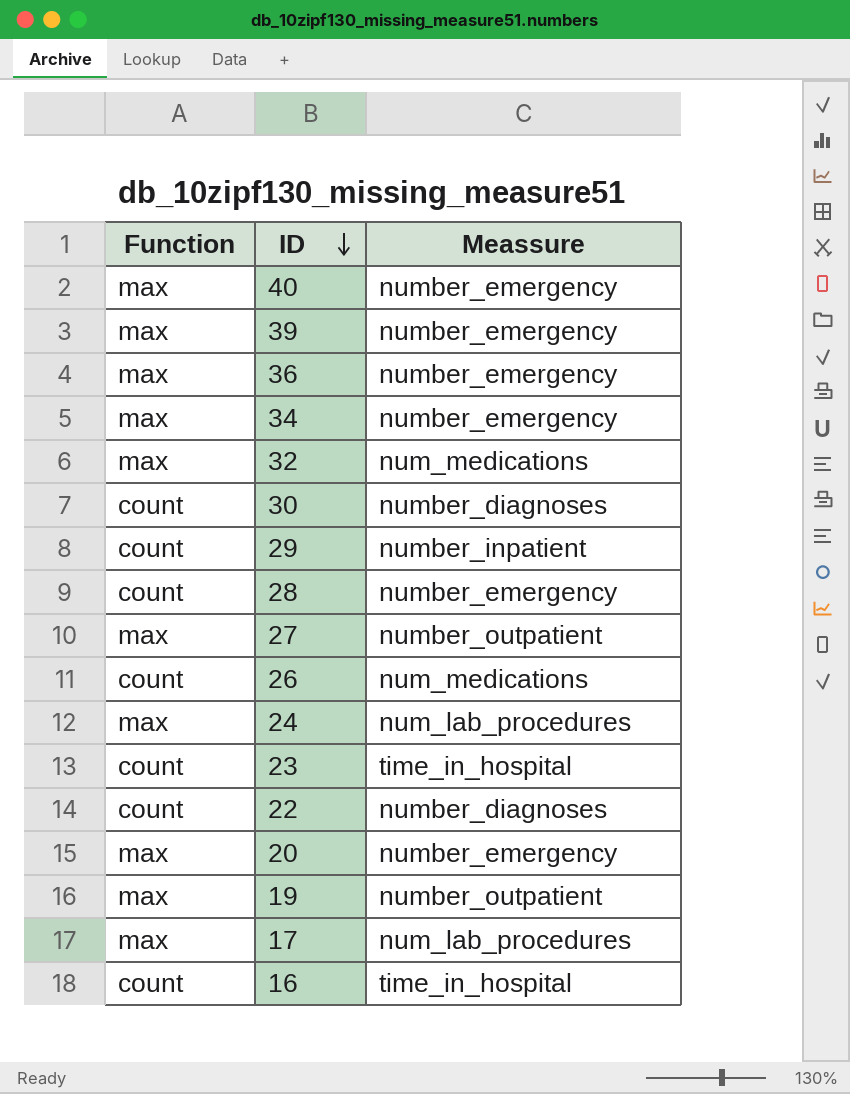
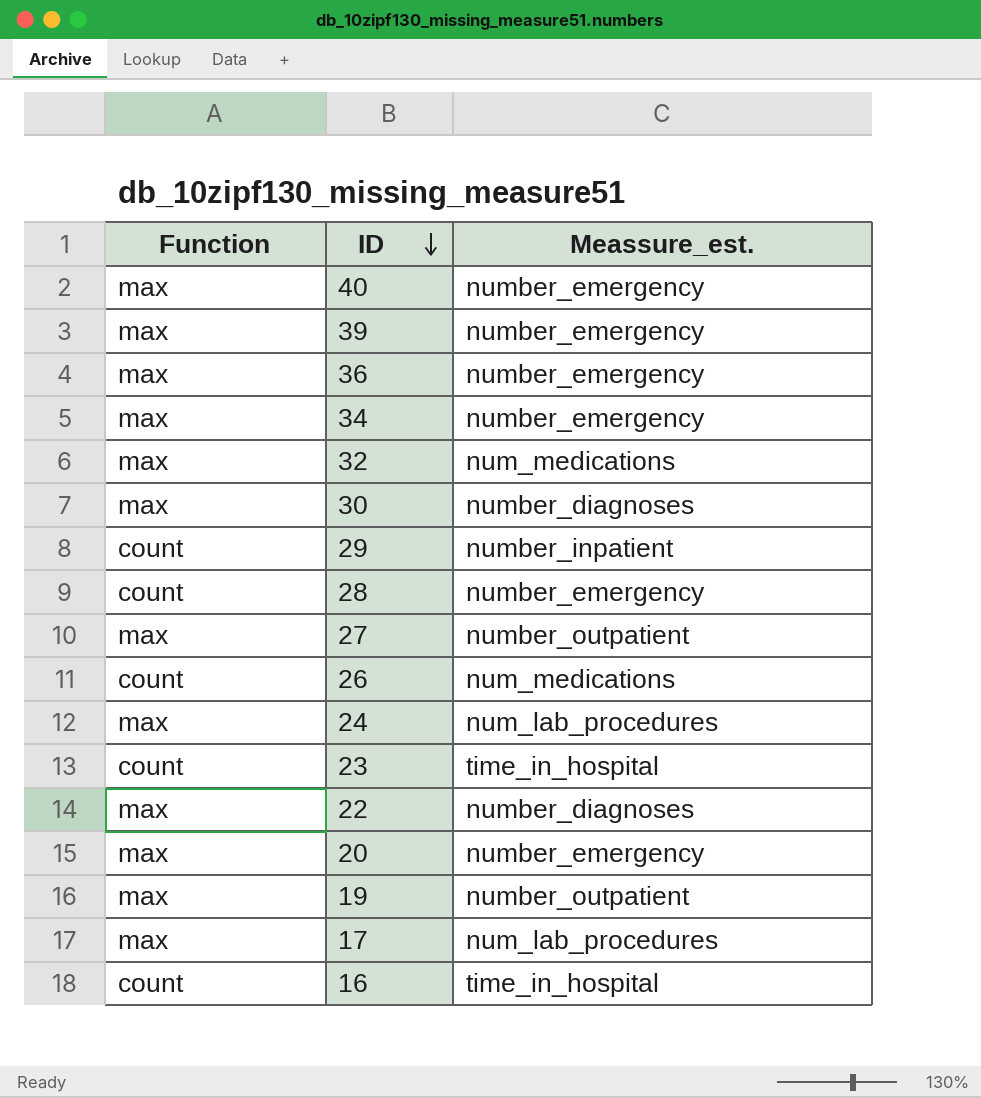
column name: Meassure -> Meassure_est.
30 | Function: count -> max
22 | Function: count -> max

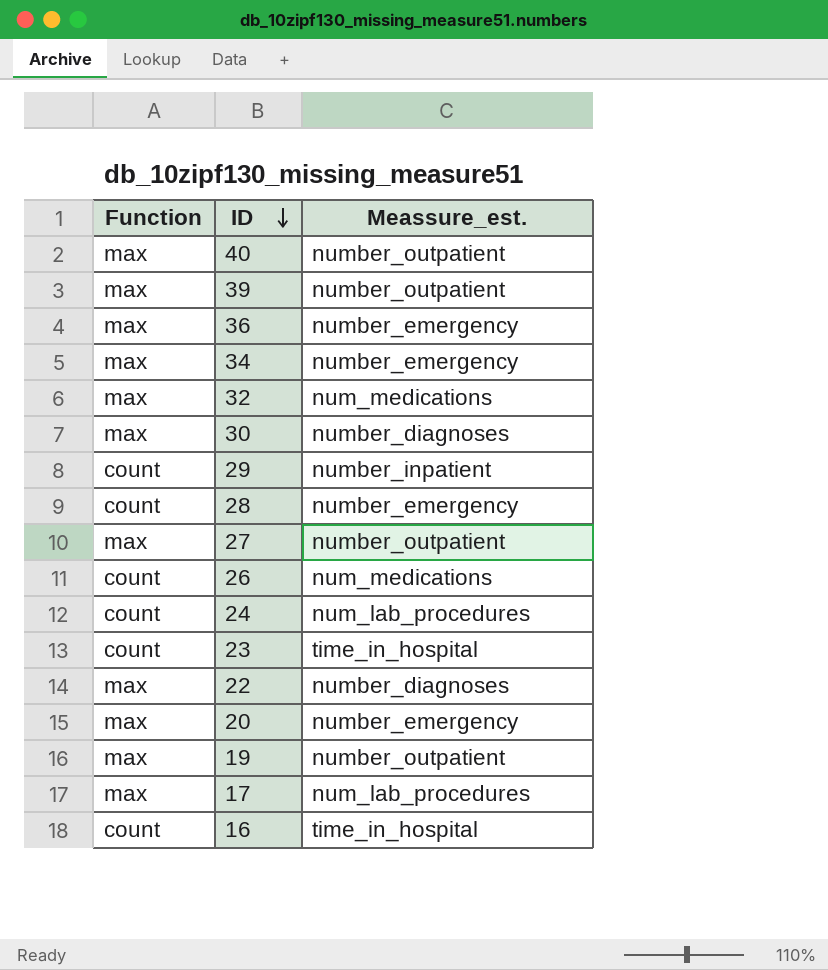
40 | Meassure_est.: number_emergency -> number_outpatient
39 | Meassure_est.: number_emergency -> number_outpatient
24 | Function: max -> count

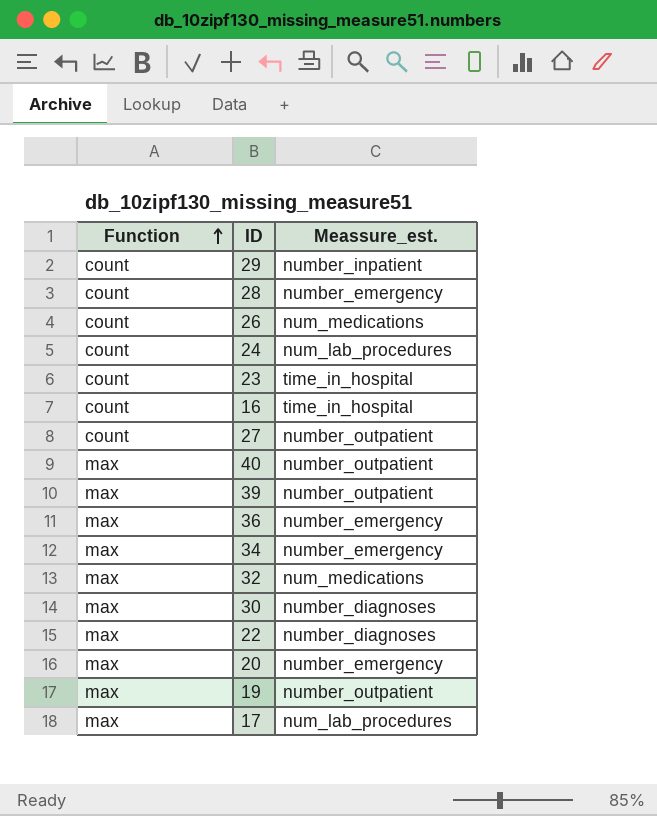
row order: ID descending -> Function ascending
27 | Function: max -> count

